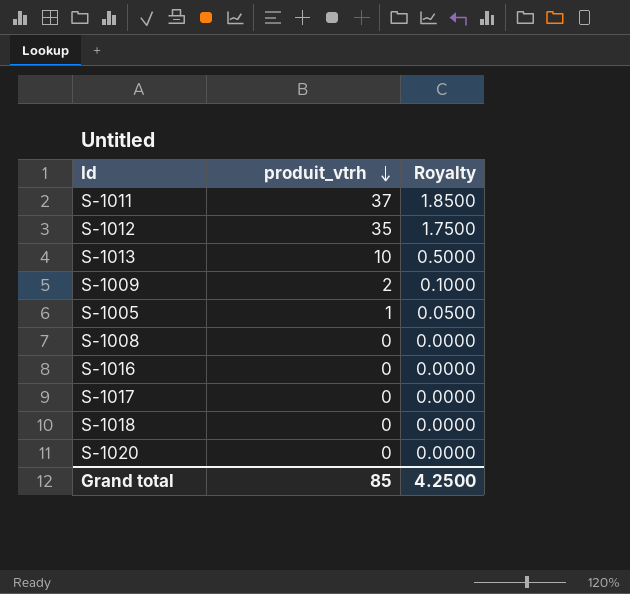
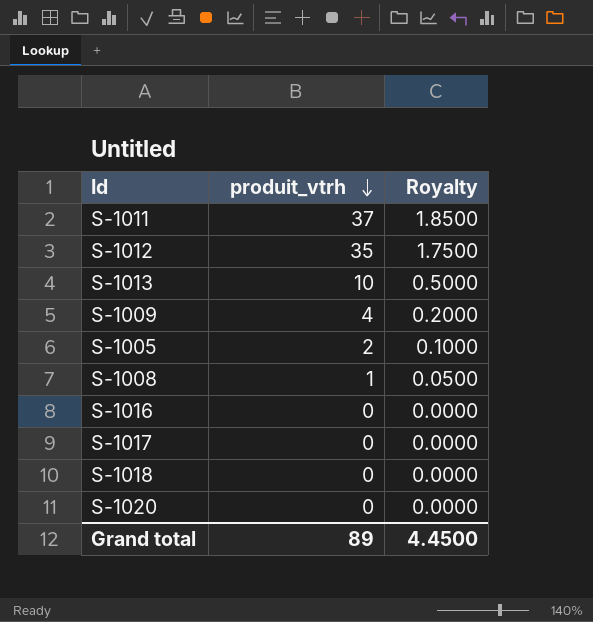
S-1009 | produit_vtrh: 2 -> 4
S-1009 | Royalty: 0.1000 -> 0.2000
S-1005 | produit_vtrh: 1 -> 2
S-1005 | Royalty: 0.0500 -> 0.1000
S-1008 | produit_vtrh: 0 -> 1
S-1008 | Royalty: 0.0000 -> 0.0500
Grand total | produit_vtrh: 85 -> 89
Grand total | Royalty: 4.2500 -> 4.4500

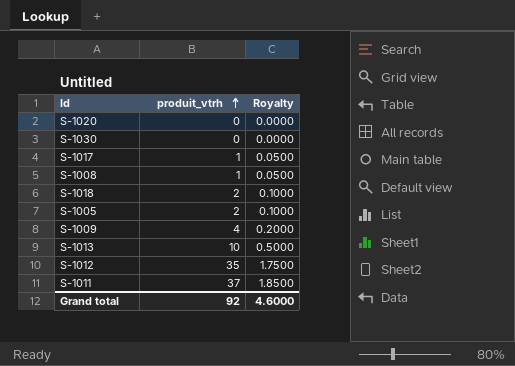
row order: produit_vtrh descending -> produit_vtrh ascending
row S-1016: 0 | 0.0000 -> none
row S-1030: none -> 0 | 0.0000
S-1017 | produit_vtrh: 0 -> 1
S-1017 | Royalty: 0.0000 -> 0.0500
S-1018 | produit_vtrh: 0 -> 2
S-1018 | Royalty: 0.0000 -> 0.1000
Grand total | produit_vtrh: 89 -> 92
Grand total | Royalty: 4.4500 -> 4.6000

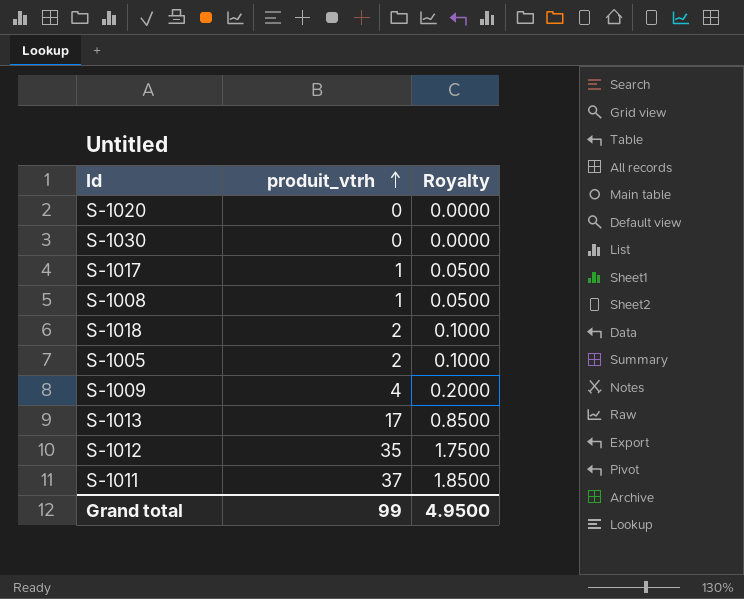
S-1013 | produit_vtrh: 10 -> 17
S-1013 | Royalty: 0.5000 -> 0.8500
Grand total | produit_vtrh: 92 -> 99
Grand total | Royalty: 4.6000 -> 4.9500

